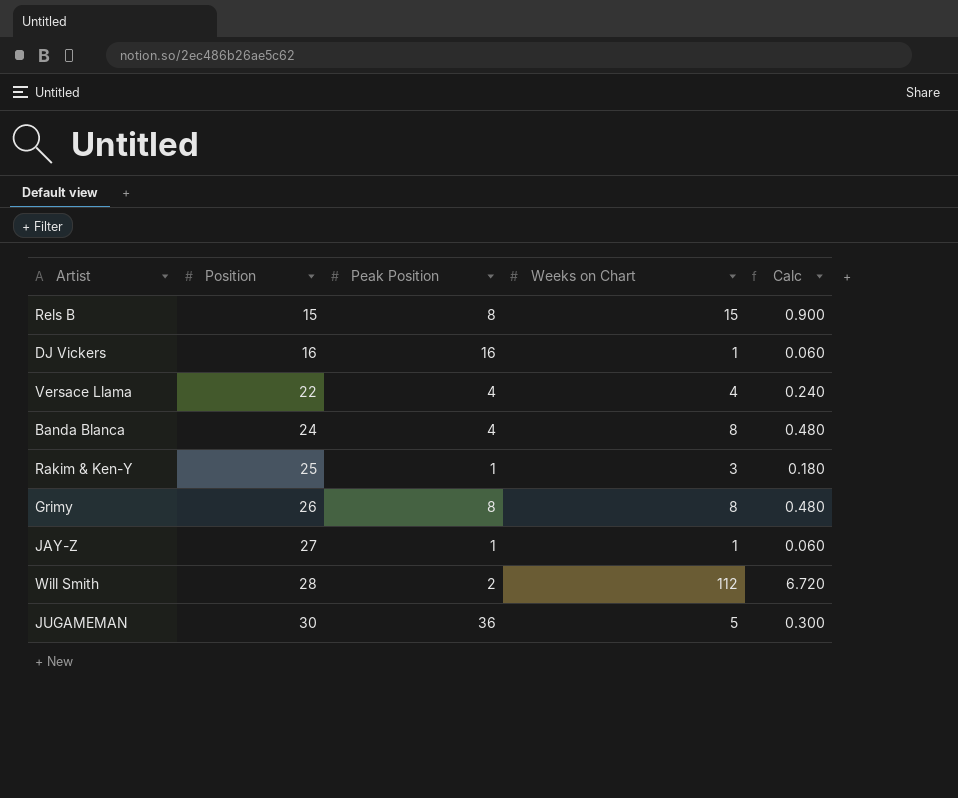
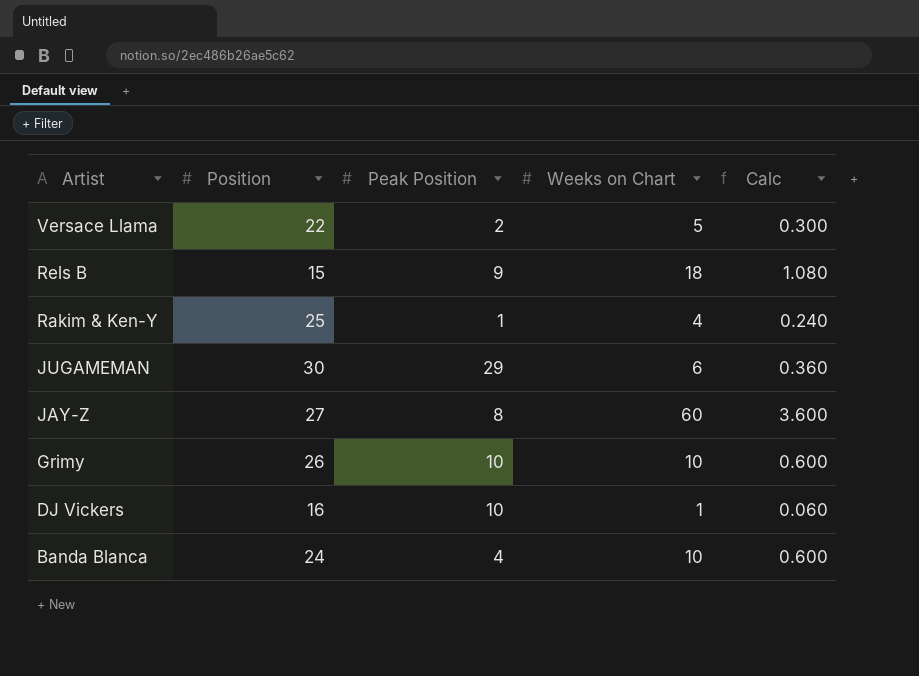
row order: Position ascending -> Artist descending
row Will Smith: 28 | 2 | 112 | 6.720 -> none
Versace Llama | Peak Position: 4 -> 2
Versace Llama | Weeks on Chart: 4 -> 5
Versace Llama | Calc: 0.240 -> 0.300
Rels B | Peak Position: 8 -> 9
Rels B | Weeks on Chart: 15 -> 18
Rels B | Calc: 0.900 -> 1.080
Rakim & Ken-Y | Weeks on Chart: 3 -> 4
Rakim & Ken-Y | Calc: 0.180 -> 0.240
JUGAMEMAN | Peak Position: 36 -> 29
JUGAMEMAN | Weeks on Chart: 5 -> 6
JUGAMEMAN | Calc: 0.300 -> 0.360
JAY-Z | Peak Position: 1 -> 8
JAY-Z | Weeks on Chart: 1 -> 60
JAY-Z | Calc: 0.060 -> 3.600
Grimy | Peak Position: 8 -> 10
Grimy | Weeks on Chart: 8 -> 10
Grimy | Calc: 0.480 -> 0.600
DJ Vickers | Peak Position: 16 -> 10
Banda Blanca | Weeks on Chart: 8 -> 10
Banda Blanca | Calc: 0.480 -> 0.600

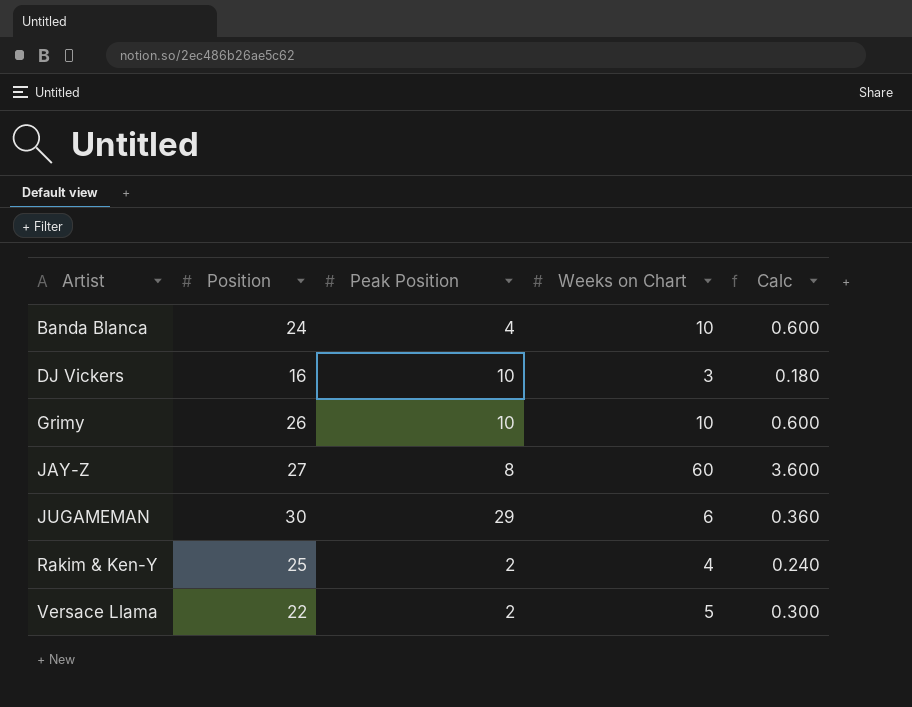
row order: Artist descending -> Artist ascending
row Rels B: 15 | 9 | 18 | 1.080 -> none
DJ Vickers | Weeks on Chart: 1 -> 3
DJ Vickers | Calc: 0.060 -> 0.180
Rakim & Ken-Y | Peak Position: 1 -> 2

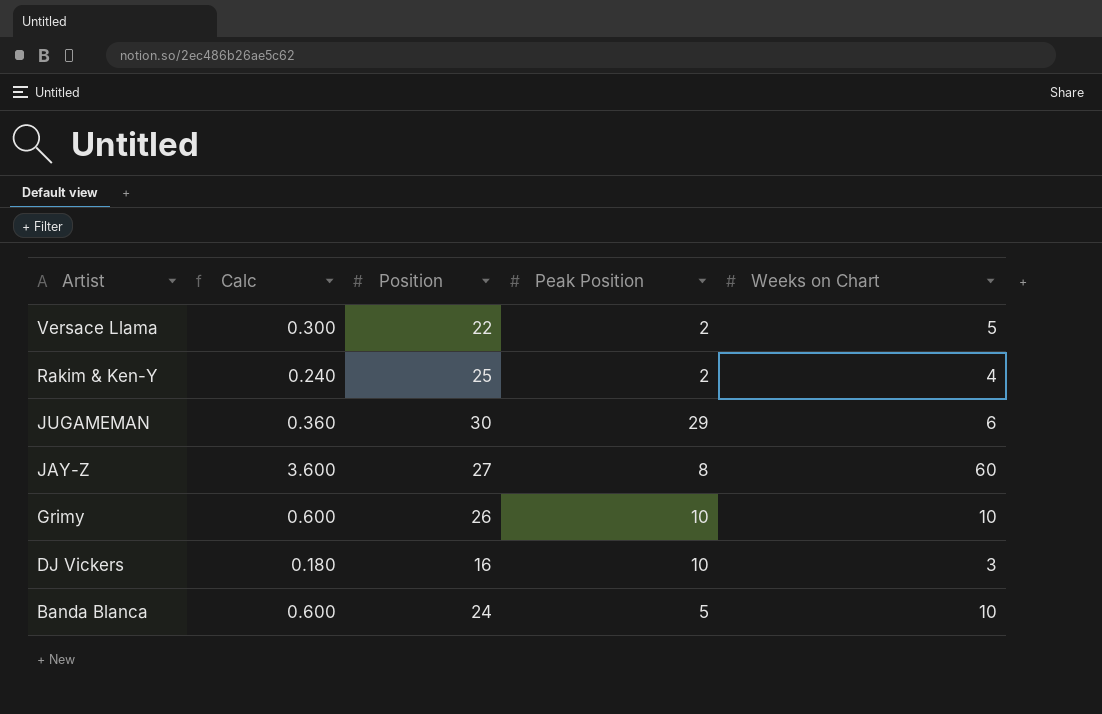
row order: Artist ascending -> Artist descending
column Calc | position: 5 -> 2
Banda Blanca | Peak Position: 4 -> 5

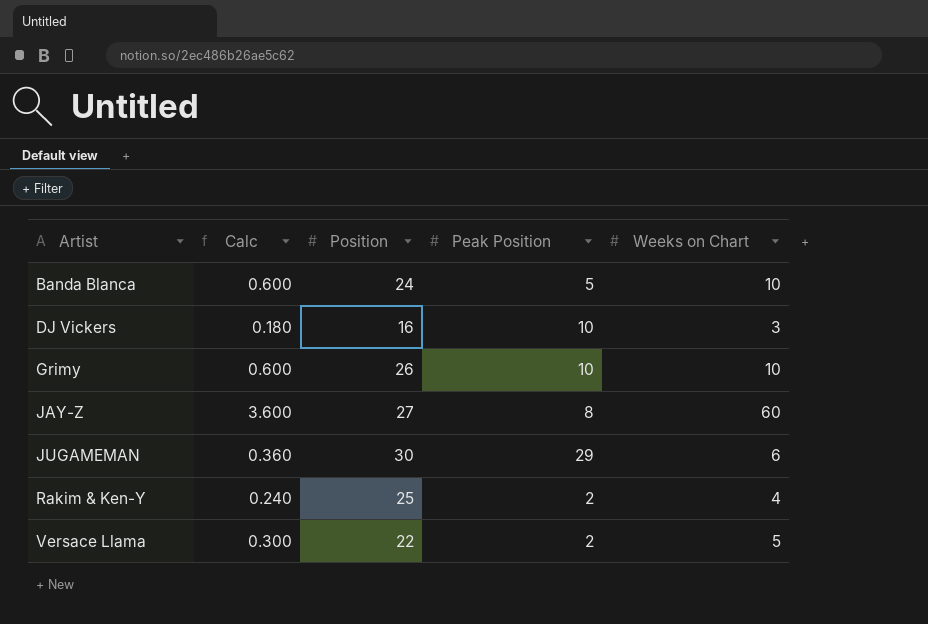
row order: Artist descending -> Artist ascending

